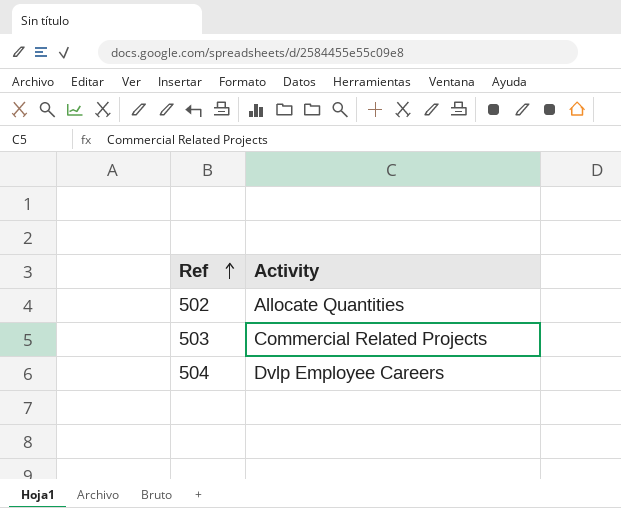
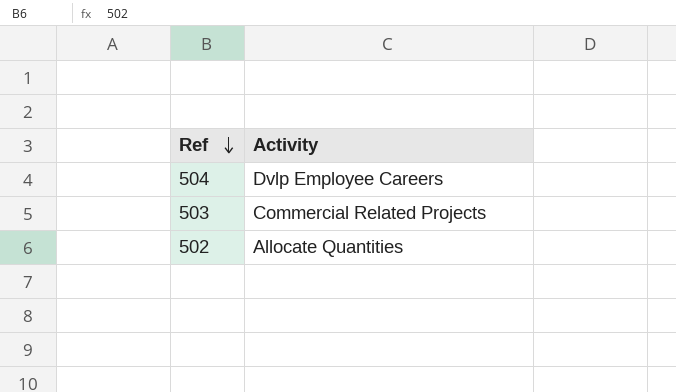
row order: Ref ascending -> Ref descending

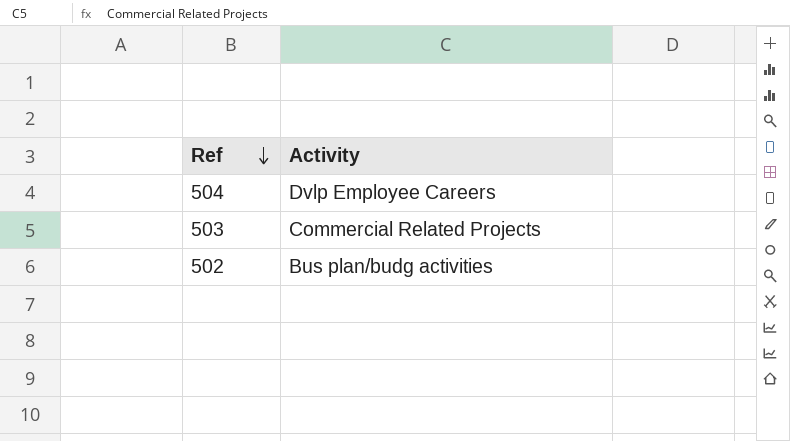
502 | Activity: Allocate Quantities -> Bus plan/budg activities

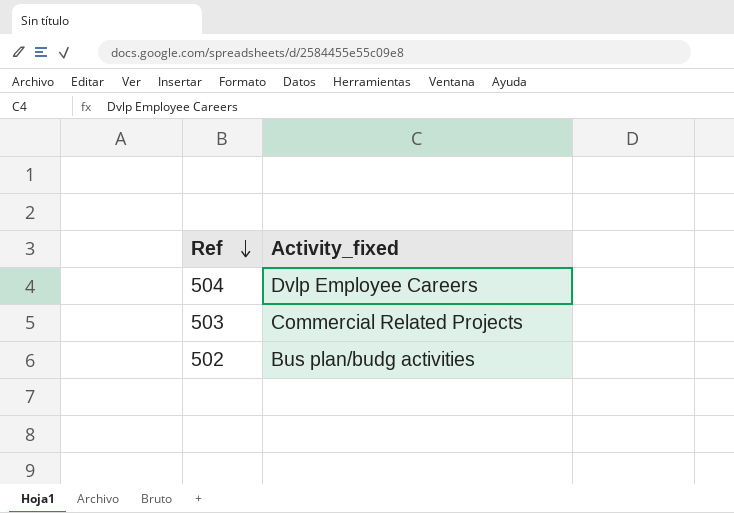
column name: Activity -> Activity_fixed

